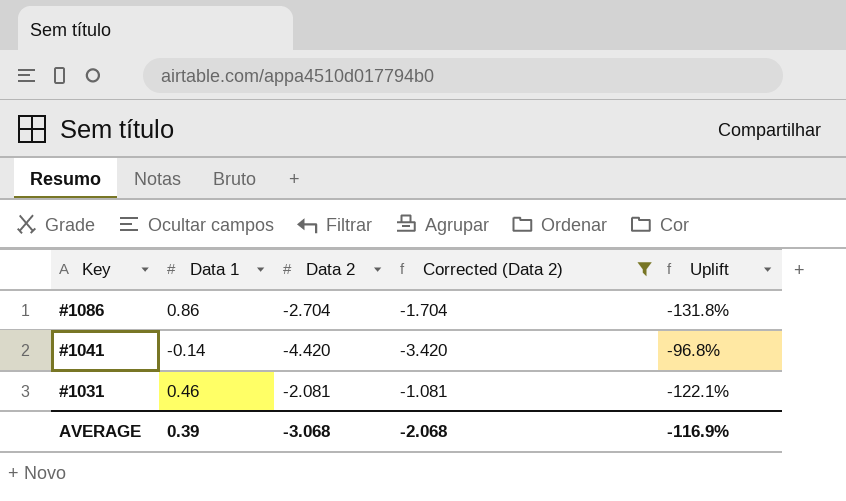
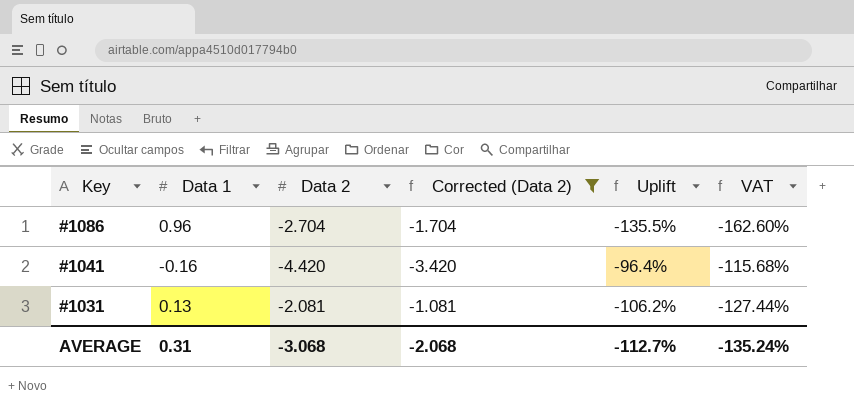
column VAT | formula: none -> [Uplift] * 1.2
#1086 | Data 1: 0.86 -> 0.96
#1086 | Uplift: -131.8% -> -135.5%
#1041 | Data 1: -0.14 -> -0.16
#1041 | Uplift: -96.8% -> -96.4%
#1031 | Data 1: 0.46 -> 0.13
#1031 | Uplift: -122.1% -> -106.2%
AVERAGE | Data 1: 0.39 -> 0.31
AVERAGE | Uplift: -116.9% -> -112.7%

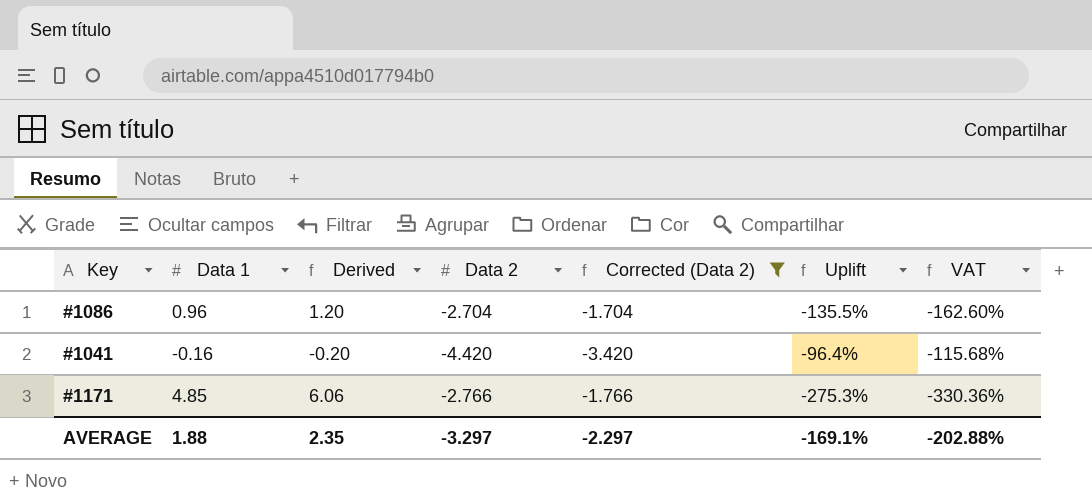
column Derived | formula: none -> [Data 1] * 1.25
row #1031: 0.13 | -2.081 | -1.081 | -106.2% | -127.44% -> none
row #1171: none -> 4.85 | 6.06 | -2.766 | -1.766 | -275.3% | -330.36%
AVERAGE | Data 1: 0.31 -> 1.88
AVERAGE | Data 2: -3.068 -> -3.297
AVERAGE | Corrected (Data 2): -2.068 -> -2.297
AVERAGE | Uplift: -112.7% -> -169.1%
AVERAGE | VAT: -135.24% -> -202.88%

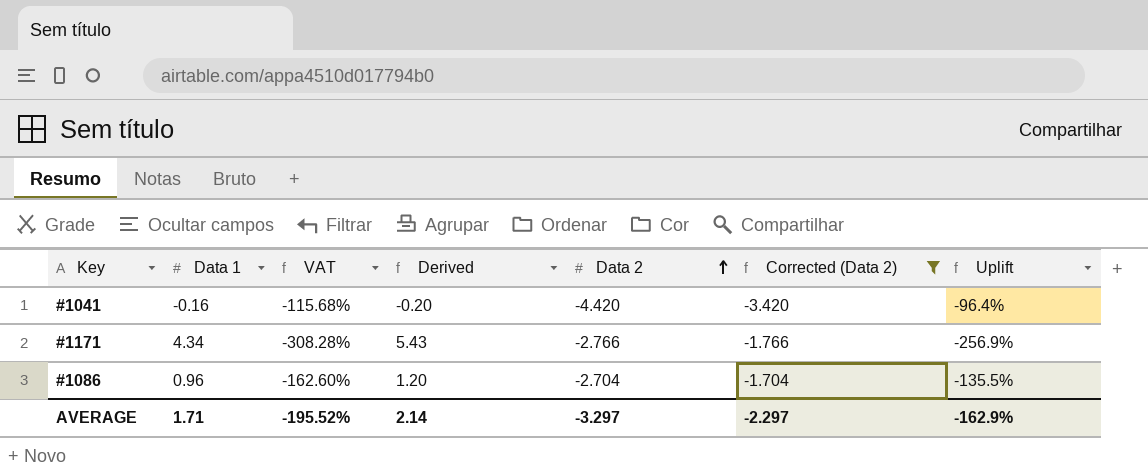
row order: none -> Data 2 ascending
column VAT | position: 7 -> 3
#1171 | Data 1: 4.85 -> 4.34
#1171 | VAT: -330.36% -> -308.28%
#1171 | Derived: 6.06 -> 5.43
#1171 | Uplift: -275.3% -> -256.9%
AVERAGE | Data 1: 1.88 -> 1.71
AVERAGE | VAT: -202.88% -> -195.52%
AVERAGE | Derived: 2.35 -> 2.14
AVERAGE | Uplift: -169.1% -> -162.9%

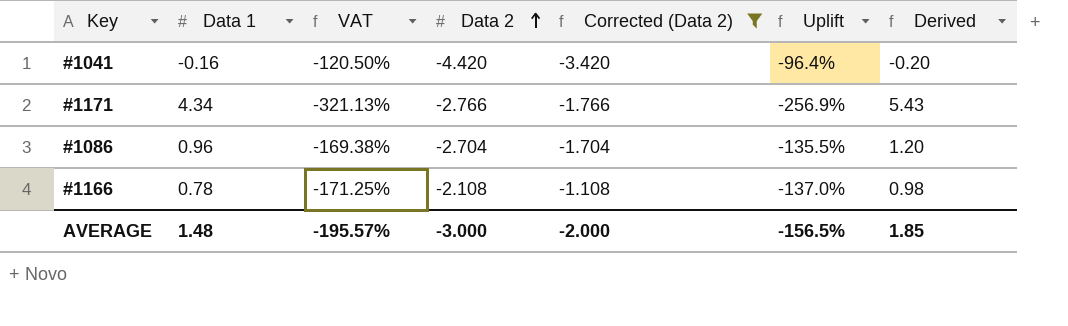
column VAT | formula: [Uplift] * 1.2 -> [Uplift] * 1.25
column Derived | position: 4 -> 7
row #1166: none -> 0.78 | -171.25% | -2.108 | -1.108 | -137.0% | 0.98
AVERAGE | Data 1: 1.71 -> 1.48
AVERAGE | VAT: -195.52% -> -195.57%
AVERAGE | Data 2: -3.297 -> -3.000
AVERAGE | Corrected (Data 2): -2.297 -> -2.000
AVERAGE | Uplift: -162.9% -> -156.5%
AVERAGE | Derived: 2.14 -> 1.85

